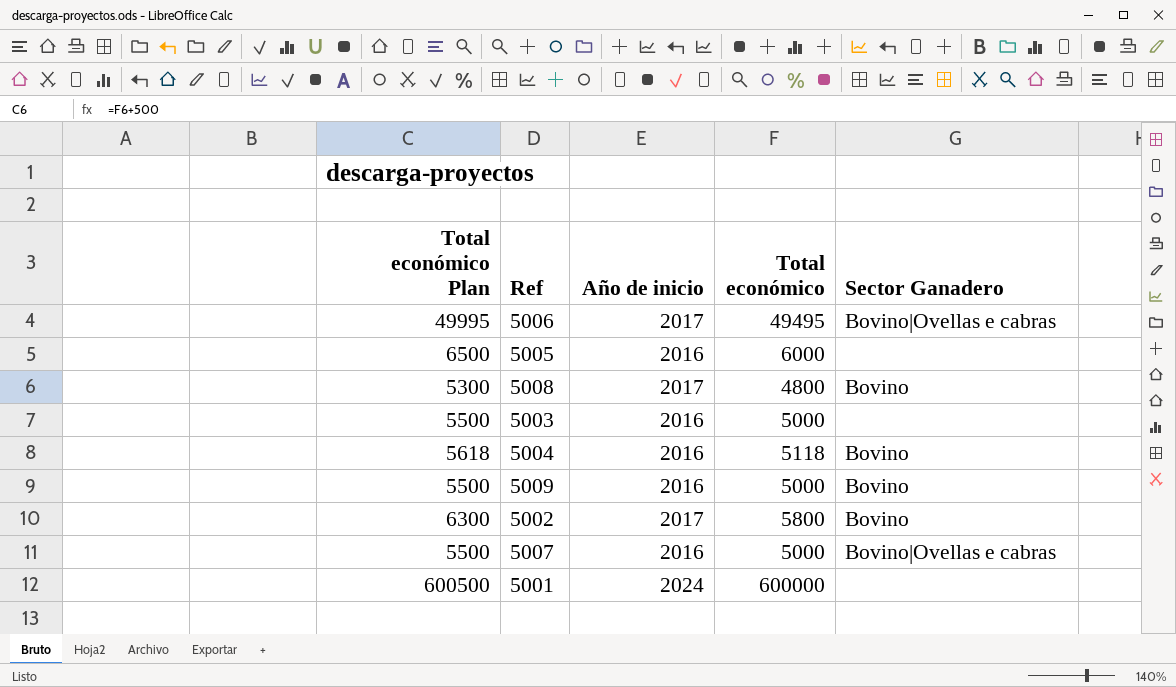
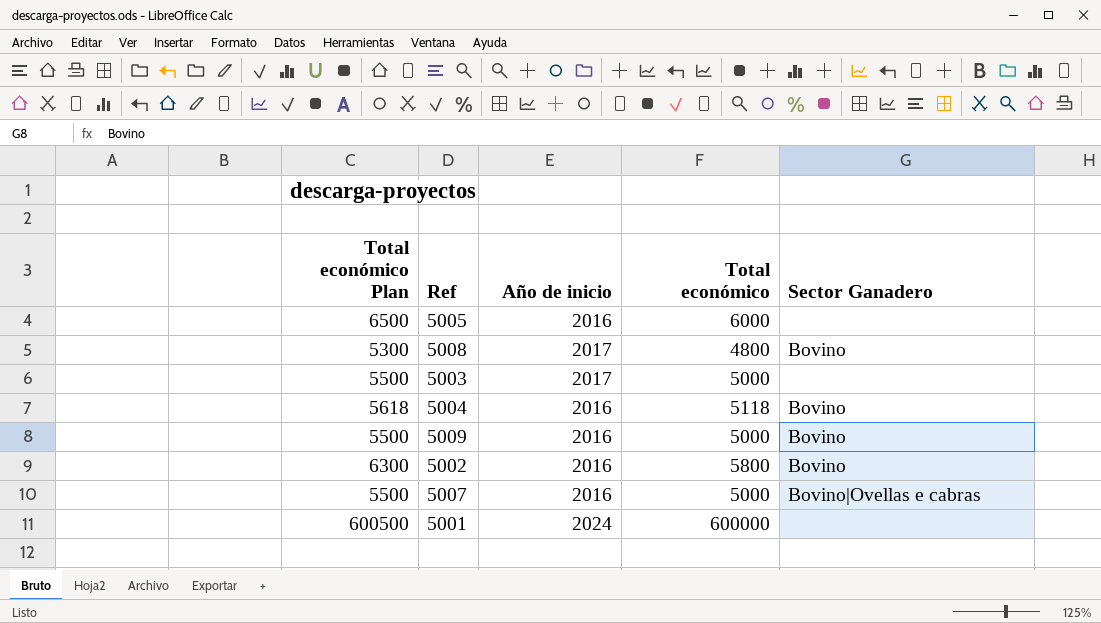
row 5006: 49995 | 2017 | 49495 | Bovino|Ovellas e cabras -> none
5003 | Año de inicio: 2016 -> 2017
5002 | Año de inicio: 2017 -> 2016

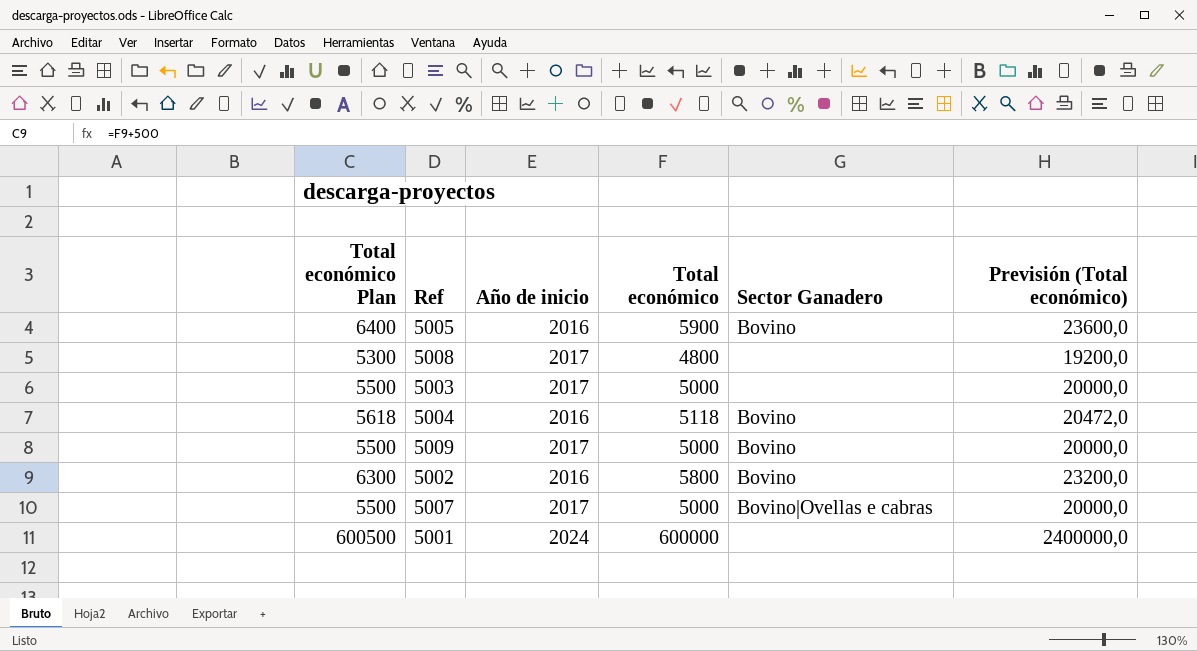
column Previsión (Total económico) | formula: none -> [Total económico] * 4
5005 | Total económico Plan: 6500 -> 6400
5005 | Total económico: 6000 -> 5900
5005 | Sector Ganadero: none -> Bovino
5008 | Sector Ganadero: Bovino -> none
5009 | Año de inicio: 2016 -> 2017
5007 | Año de inicio: 2016 -> 2017

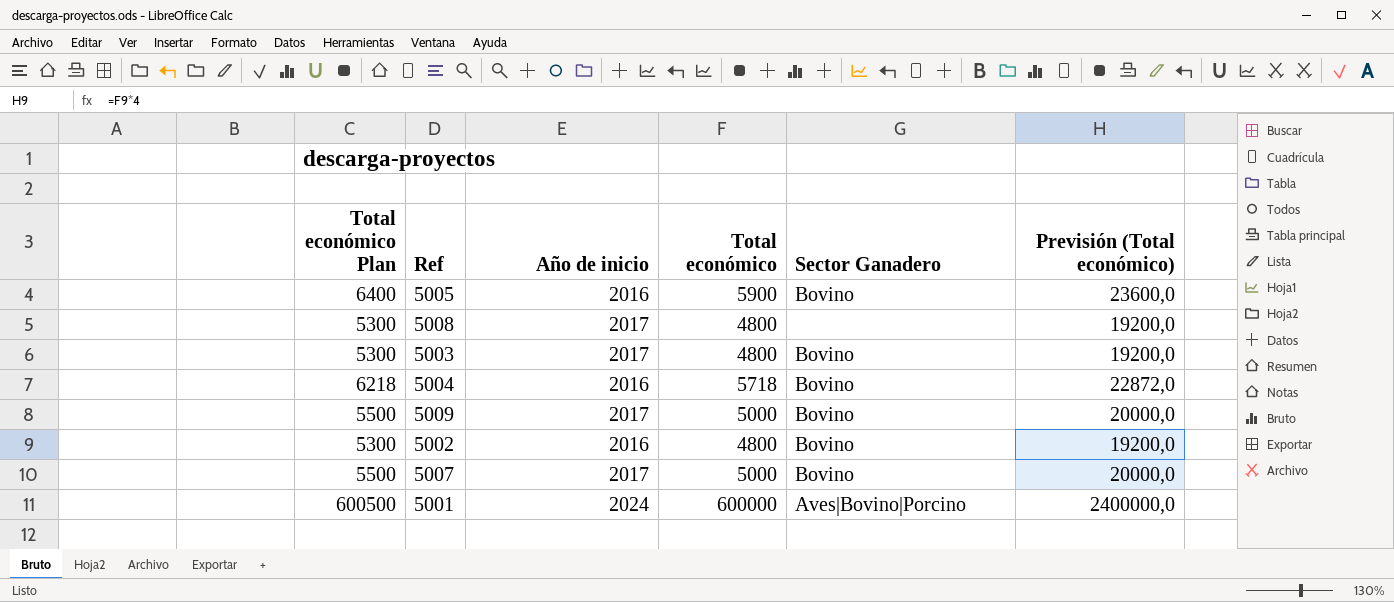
5003 | Total económico Plan: 5500 -> 5300
5003 | Total económico: 5000 -> 4800
5003 | Sector Ganadero: none -> Bovino
5003 | Previsión (Total económico): 20000,0 -> 19200,0
5004 | Total económico Plan: 5618 -> 6218
5004 | Total económico: 5118 -> 5718
5004 | Previsión (Total económico): 20472,0 -> 22872,0
5002 | Total económico Plan: 6300 -> 5300
5002 | Total económico: 5800 -> 4800
5002 | Previsión (Total económico): 23200,0 -> 19200,0
5007 | Sector Ganadero: Bovino|Ovellas e cabras -> Bovino
5001 | Sector Ganadero: none -> Aves|Bovino|Porcino

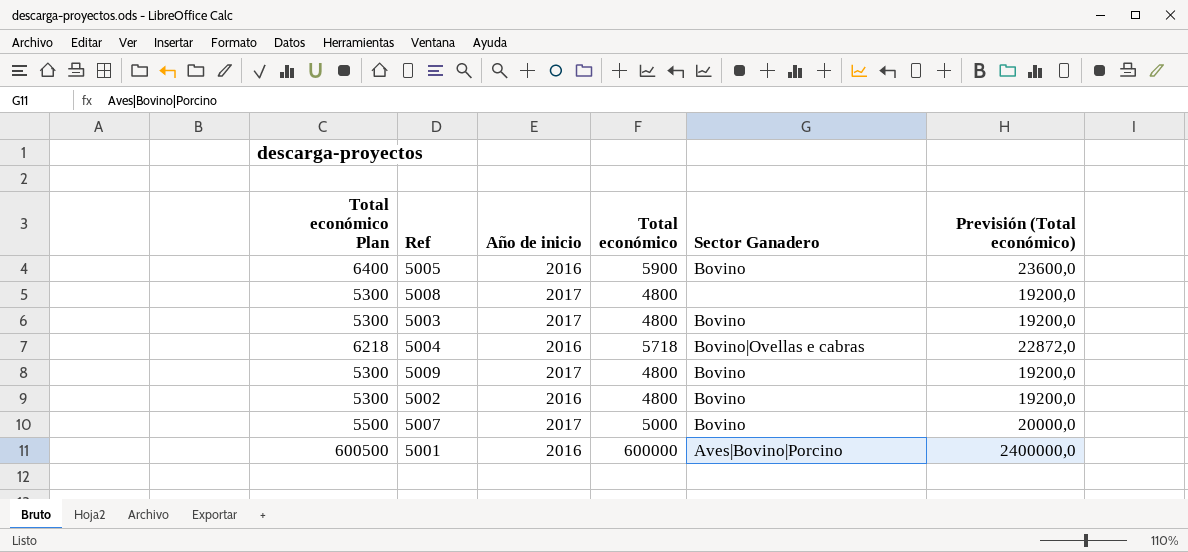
5004 | Sector Ganadero: Bovino -> Bovino|Ovellas e cabras
5009 | Total económico Plan: 5500 -> 5300
5009 | Total económico: 5000 -> 4800
5009 | Previsión (Total económico): 20000,0 -> 19200,0
5001 | Año de inicio: 2024 -> 2016

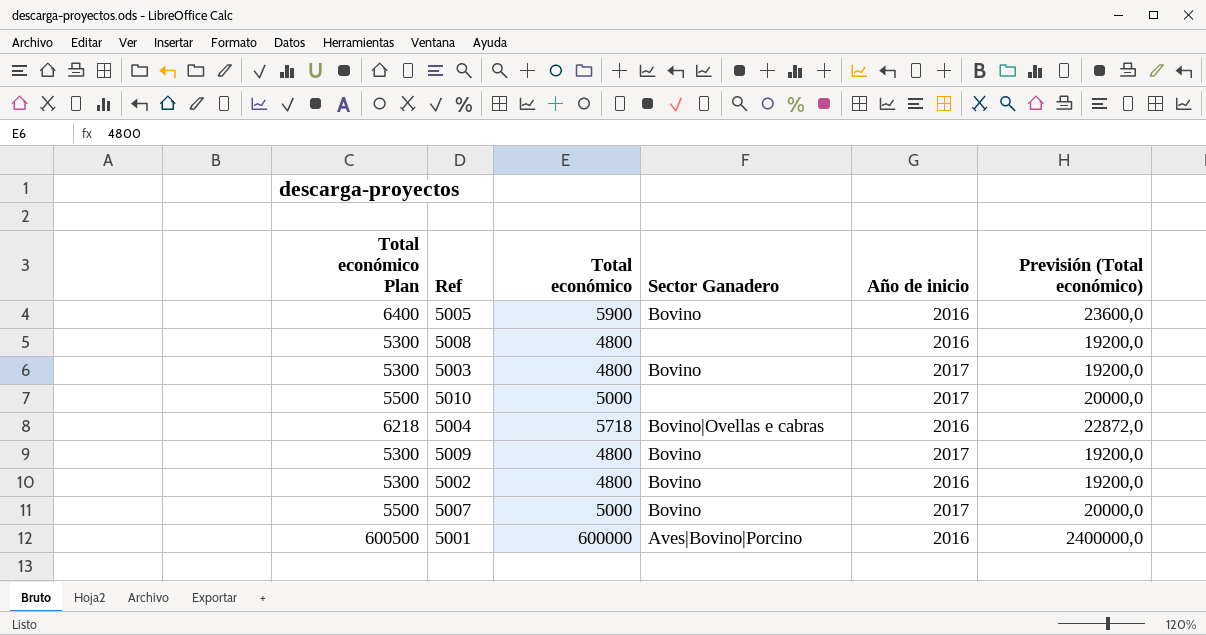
column Año de inicio | position: 3 -> 5
5008 | Año de inicio: 2017 -> 2016
row 5010: none -> 5500 | 5000 | none | 2017 | 20000,0

